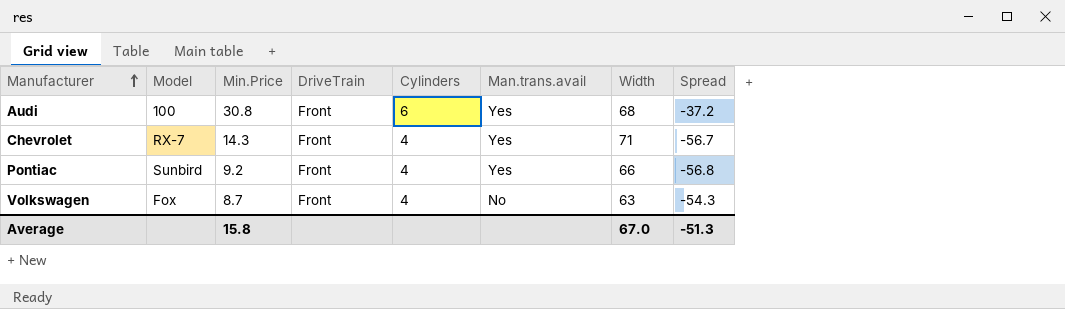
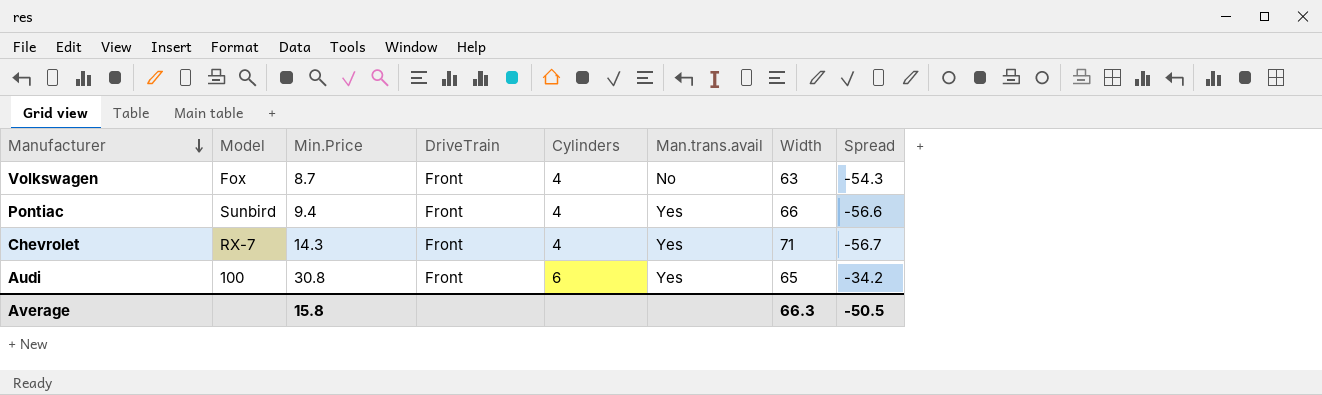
row order: Manufacturer ascending -> Manufacturer descending
Pontiac | Min.Price: 9.2 -> 9.4
Pontiac | Spread: -56.8 -> -56.6
Audi | Width: 68 -> 65
Audi | Spread: -37.2 -> -34.2
Average | Width: 67.0 -> 66.3
Average | Spread: -51.3 -> -50.5

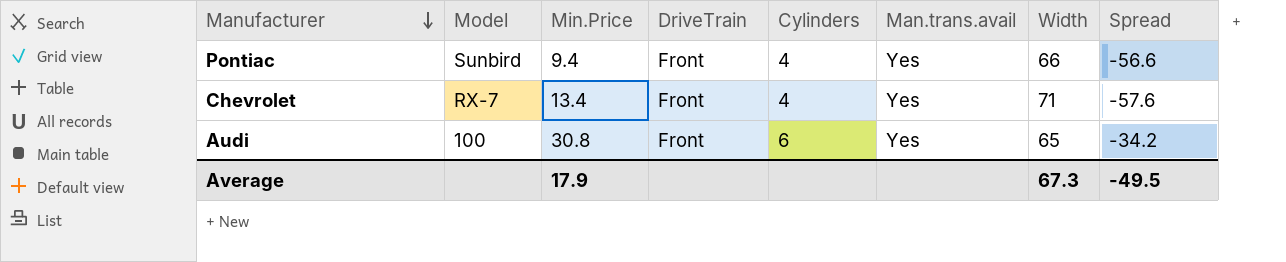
row Volkswagen: Fox | 8.7 | Front | 4 | No | 63 | -54.3 -> none
Chevrolet | Min.Price: 14.3 -> 13.4
Chevrolet | Spread: -56.7 -> -57.6
Average | Min.Price: 15.8 -> 17.9
Average | Width: 66.3 -> 67.3
Average | Spread: -50.5 -> -49.5

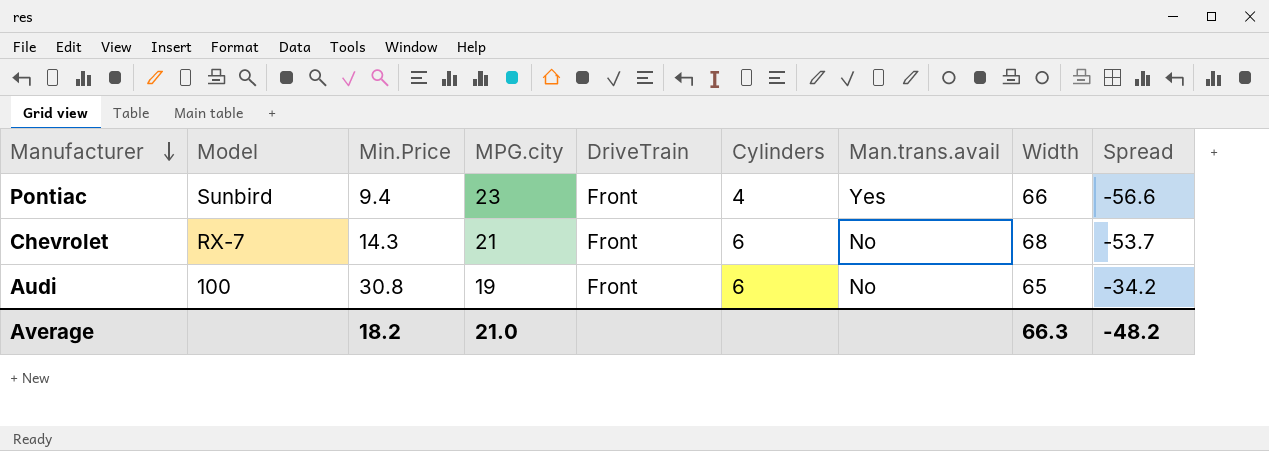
column MPG.city | position: none -> 4
Chevrolet | Min.Price: 13.4 -> 14.3
Chevrolet | Cylinders: 4 -> 6
Chevrolet | Man.trans.avail: Yes -> No
Chevrolet | Width: 71 -> 68
Chevrolet | Spread: -57.6 -> -53.7
Audi | Man.trans.avail: Yes -> No
Average | Min.Price: 17.9 -> 18.2
Average | Width: 67.3 -> 66.3
Average | Spread: -49.5 -> -48.2

